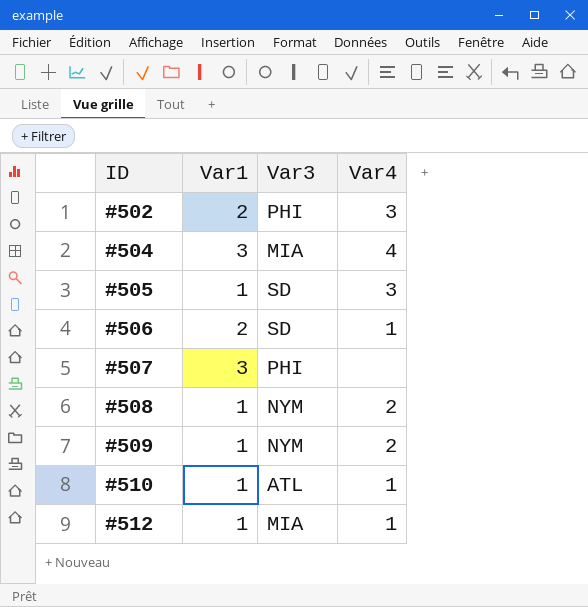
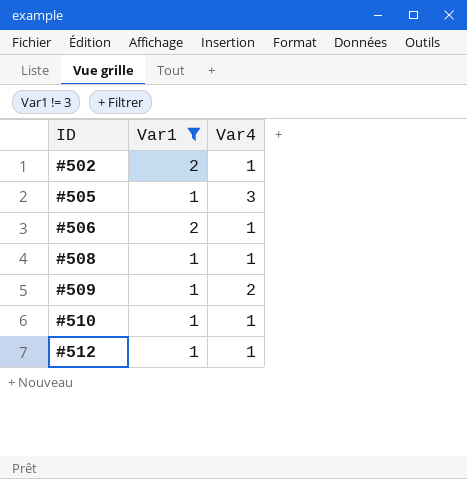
filter: none -> Var1 != 3
column Var3 | position: 3 -> none
#502 | Var4: 3 -> 1
#508 | Var4: 2 -> 1

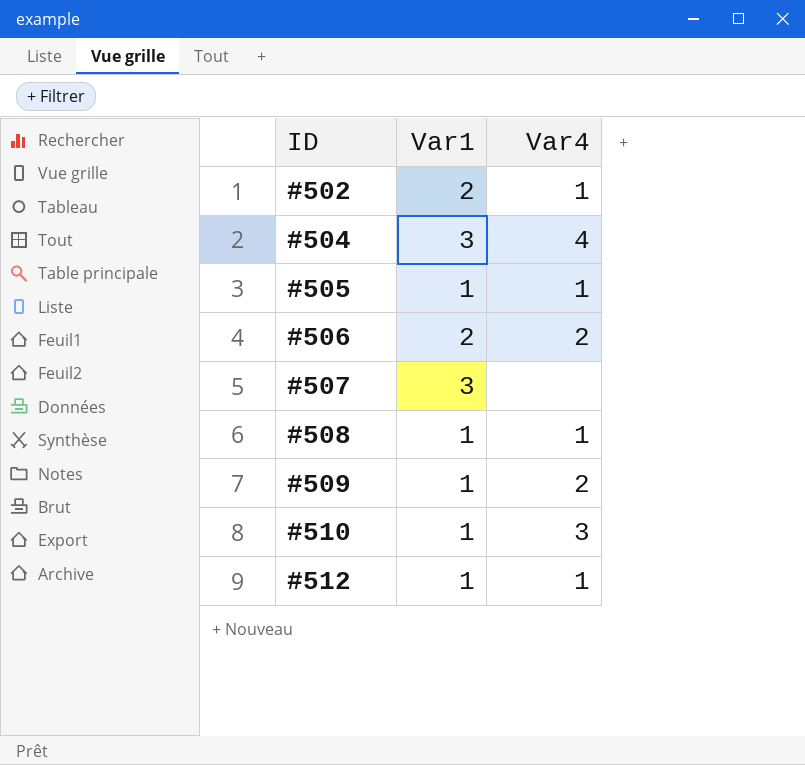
filter: Var1 != 3 -> none
#505 | Var4: 3 -> 1
#506 | Var4: 1 -> 2
#510 | Var4: 1 -> 3

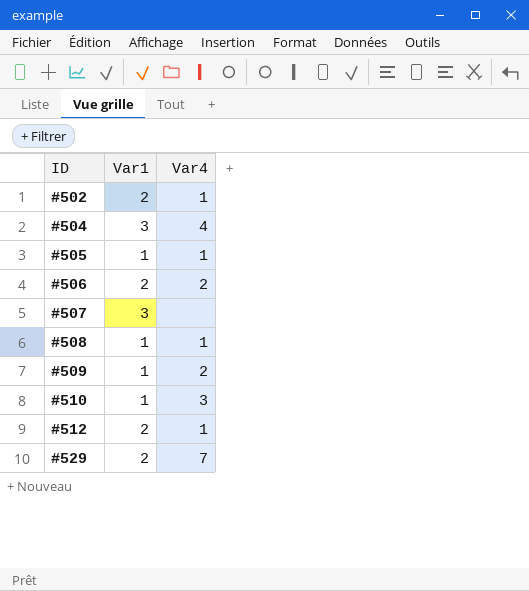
#512 | Var1: 1 -> 2
row #529: none -> 2 | 7

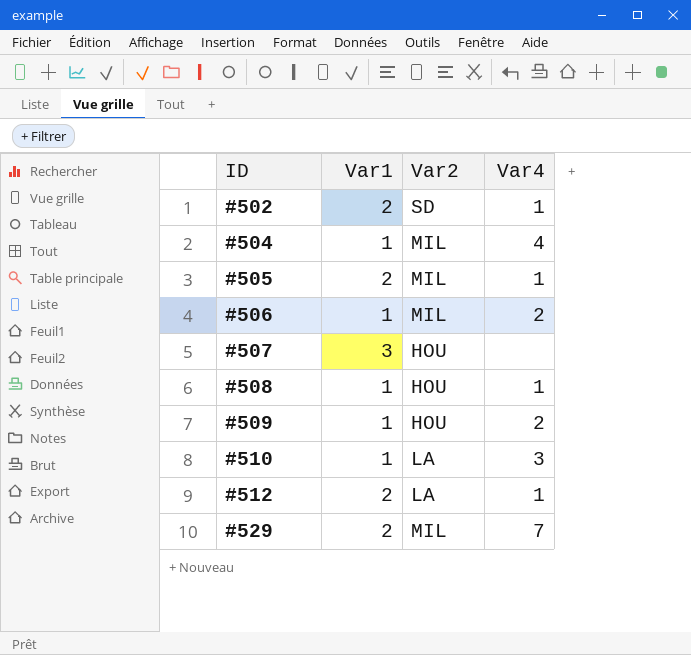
column Var2 | position: none -> 3
#504 | Var1: 3 -> 1
#505 | Var1: 1 -> 2
#506 | Var1: 2 -> 1

